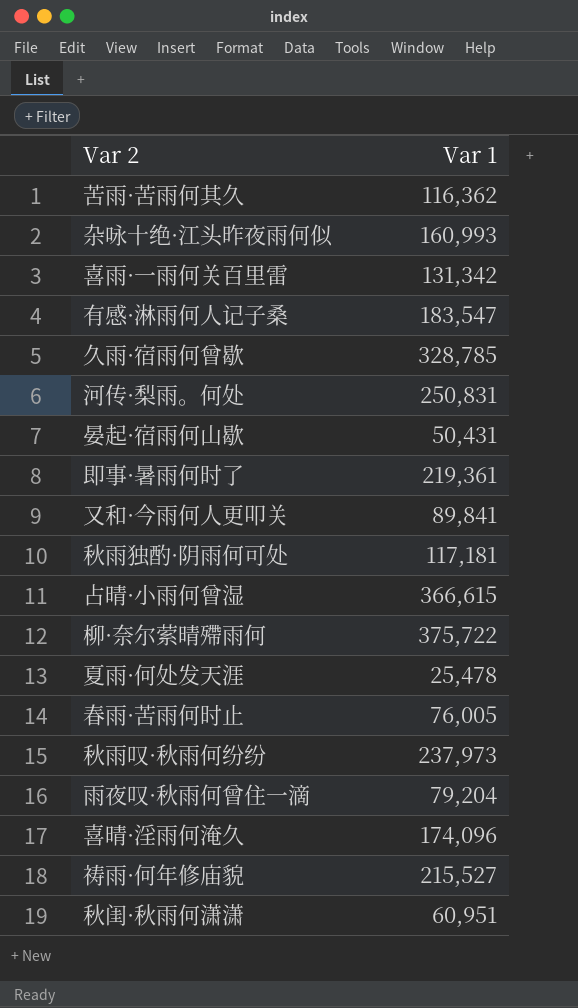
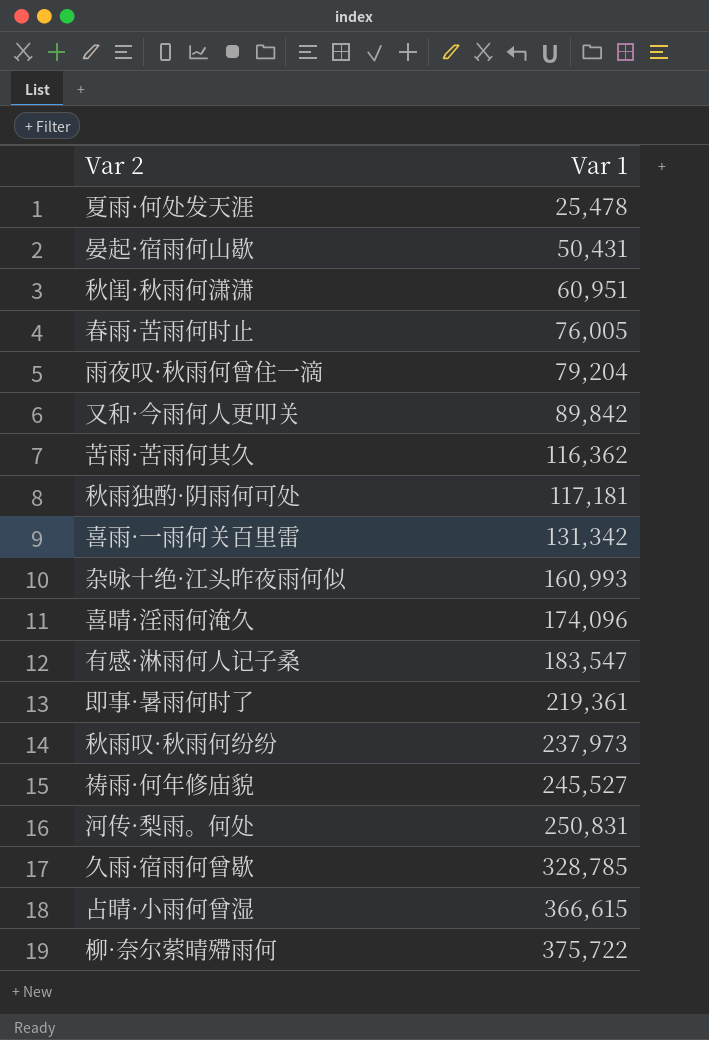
row order: none -> Var 1 ascending
又和·今雨何人更叩关 | Var 1: 89,841 -> 89,842
祷雨·何年修庙貌 | Var 1: 215,527 -> 245,527

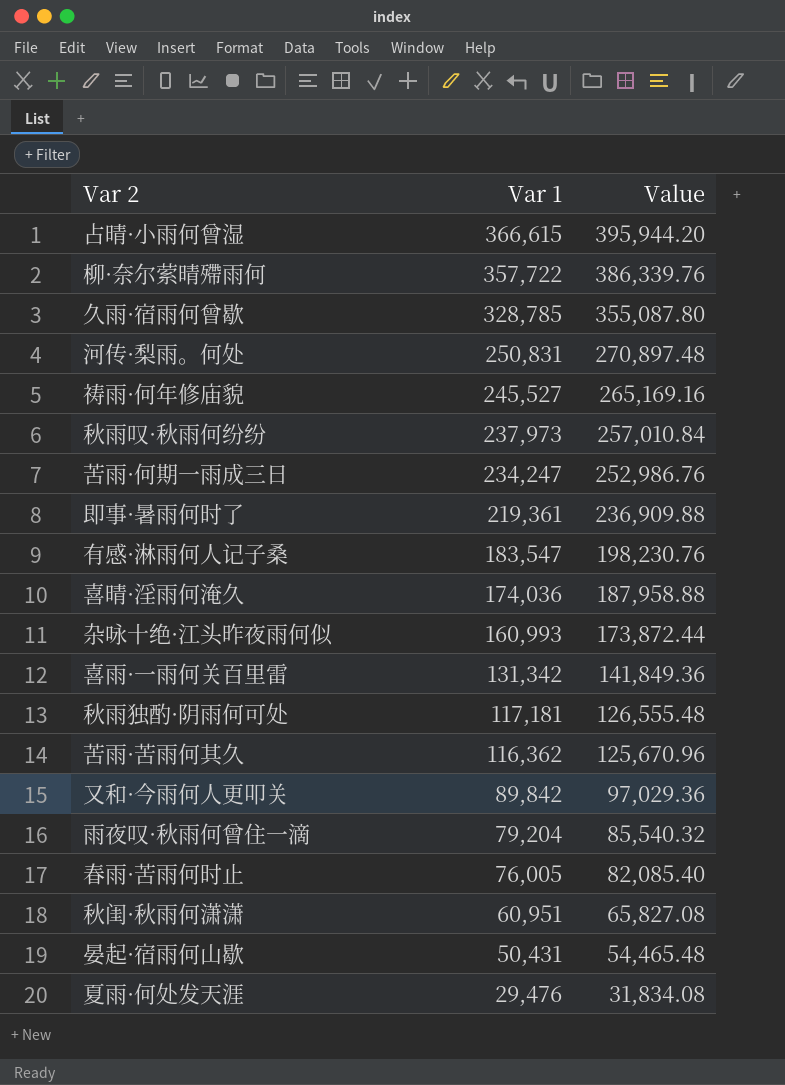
row order: Var 1 ascending -> Var 1 descending
column Value | formula: none -> [Var 1] * 1.08
柳·奈尔萦晴殢雨何 | Var 1: 375,722 -> 357,722
row 苦雨·何期一雨成三日: none -> 234,247 | 252,986.76
喜晴·淫雨何淹久 | Var 1: 174,096 -> 174,036
夏雨·何处发天涯 | Var 1: 25,478 -> 29,476

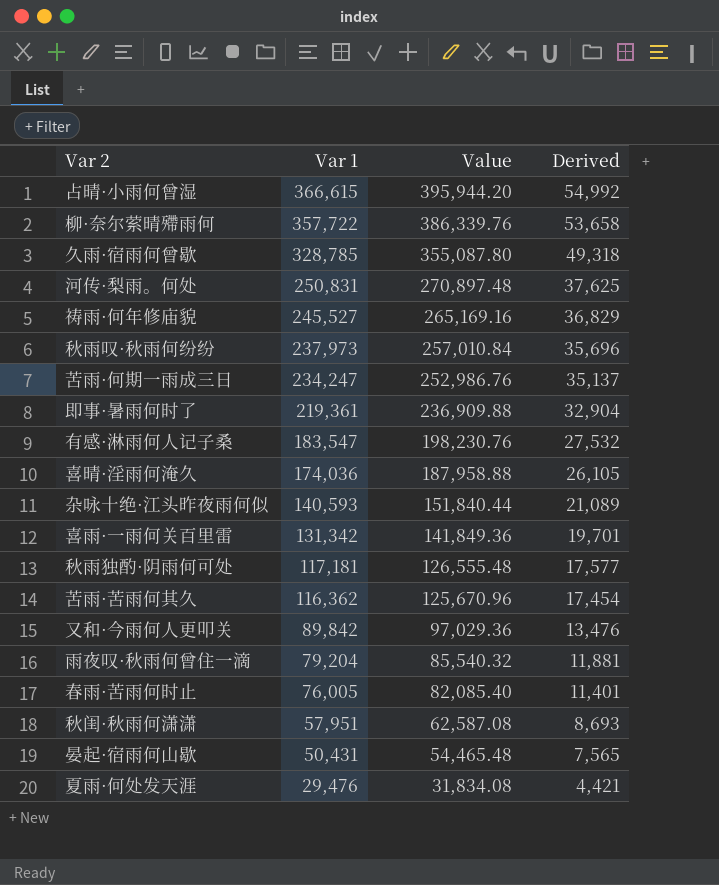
column Derived | formula: none -> [Var 1] * 0.15
杂咏十绝·江头昨夜雨何似 | Var 1: 160,993 -> 140,593
杂咏十绝·江头昨夜雨何似 | Value: 173,872.44 -> 151,840.44
秋闺·秋雨何潇潇 | Var 1: 60,951 -> 57,951
秋闺·秋雨何潇潇 | Value: 65,827.08 -> 62,587.08

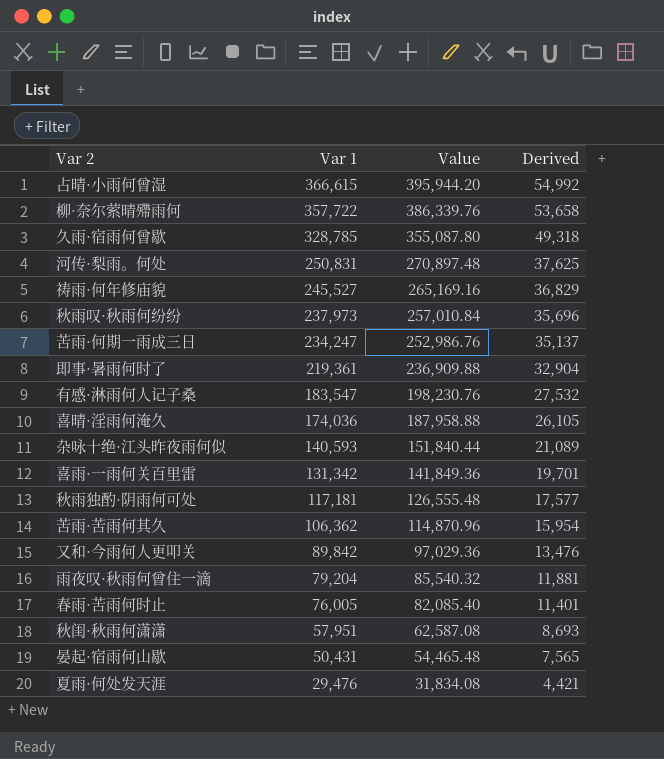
苦雨·苦雨何其久 | Var 1: 116,362 -> 106,362
苦雨·苦雨何其久 | Value: 125,670.96 -> 114,870.96
苦雨·苦雨何其久 | Derived: 17,454 -> 15,954

